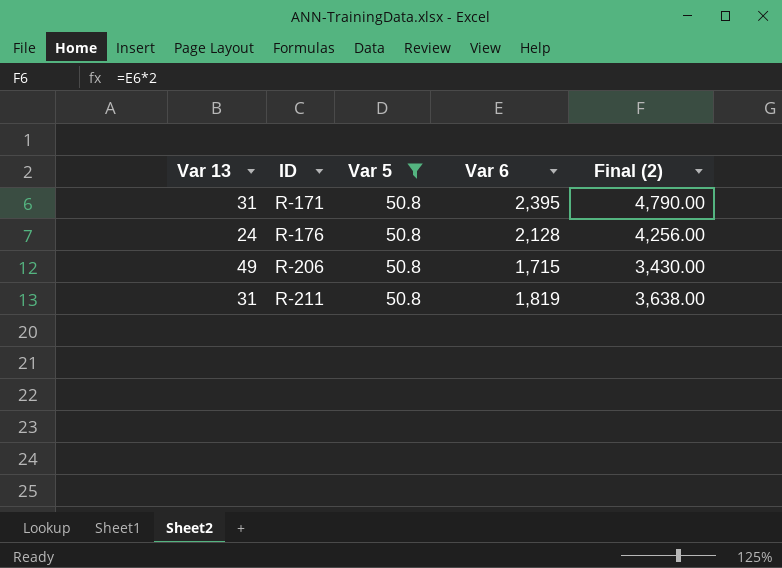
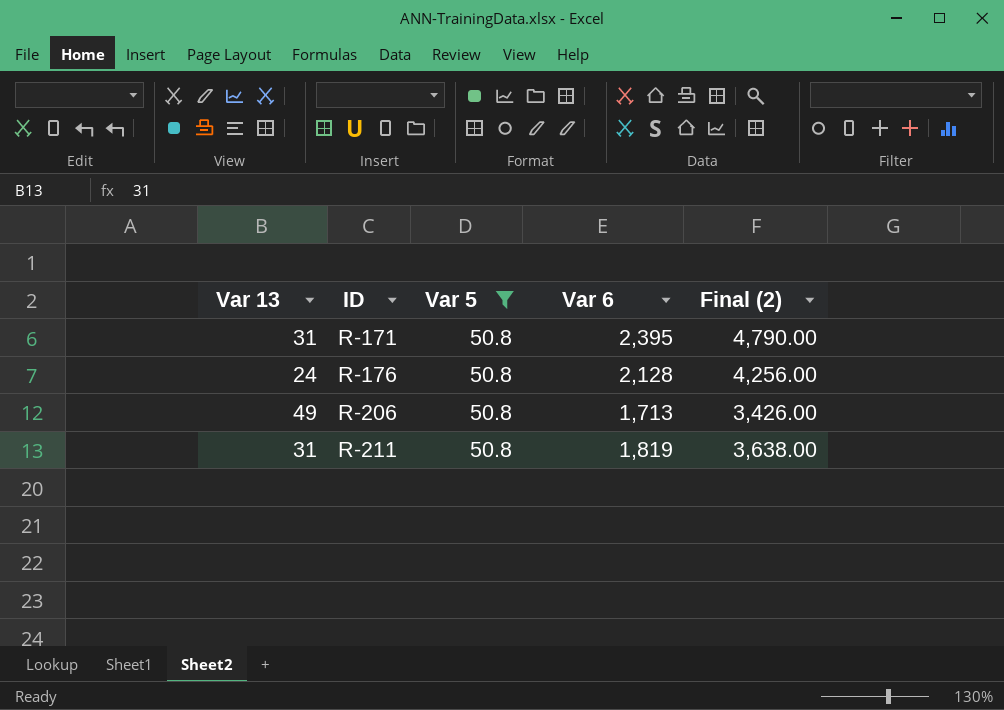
R-206 | Var 6: 1,715 -> 1,713
R-206 | Final (2): 3,430.00 -> 3,426.00

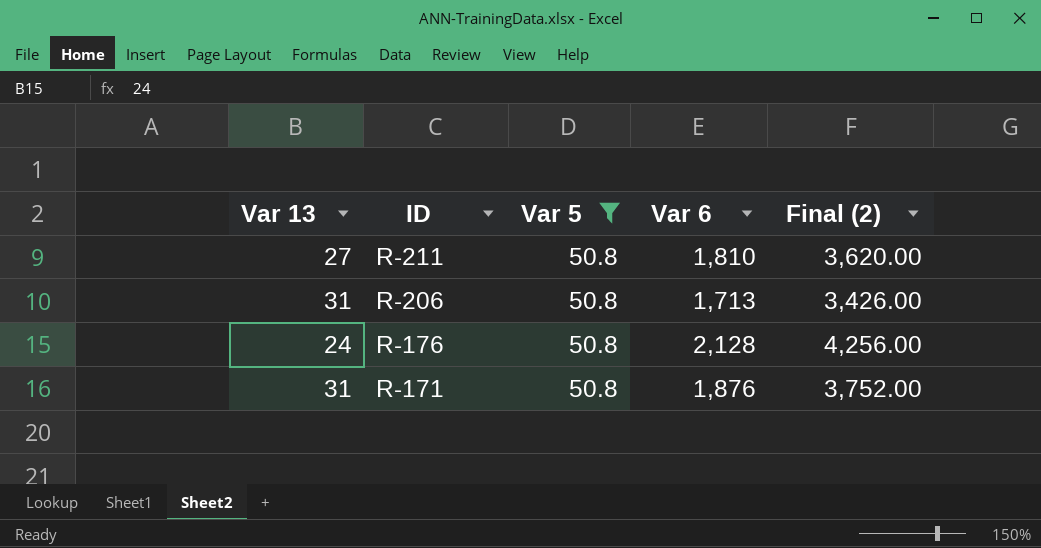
row order: ID ascending -> ID descending
R-211 | Var 13: 31 -> 27
R-211 | Var 6: 1,819 -> 1,810
R-211 | Final (2): 3,638.00 -> 3,620.00
R-206 | Var 13: 49 -> 31
R-171 | Var 6: 2,395 -> 1,876
R-171 | Final (2): 4,790.00 -> 3,752.00

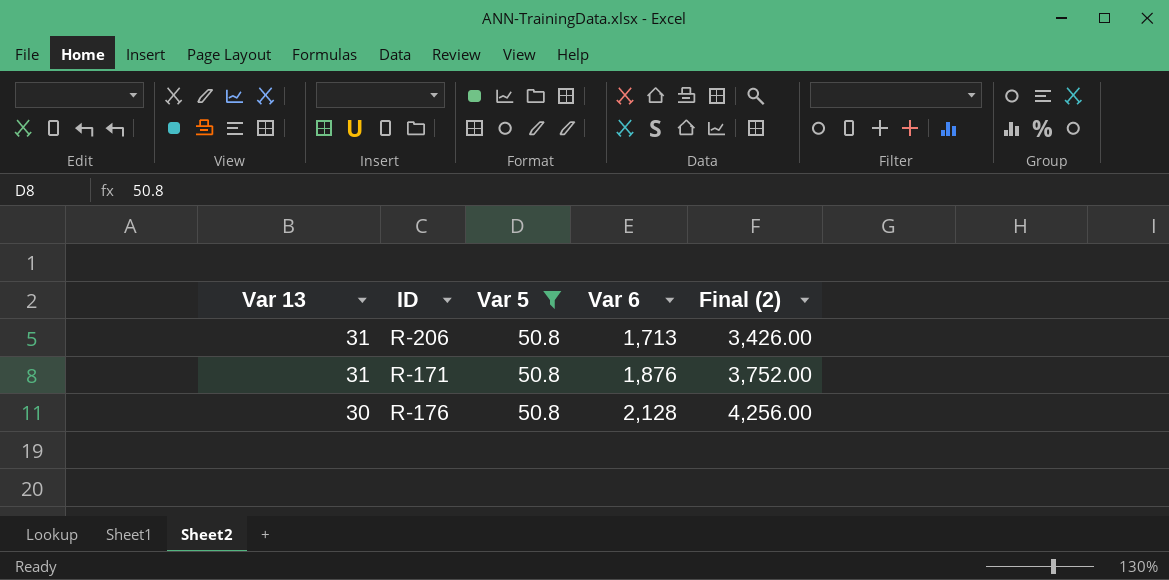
row order: ID descending -> Var 13 descending
row R-211: 27 | 50.8 | 1,810 | 3,620.00 -> none
R-176 | Var 13: 24 -> 30

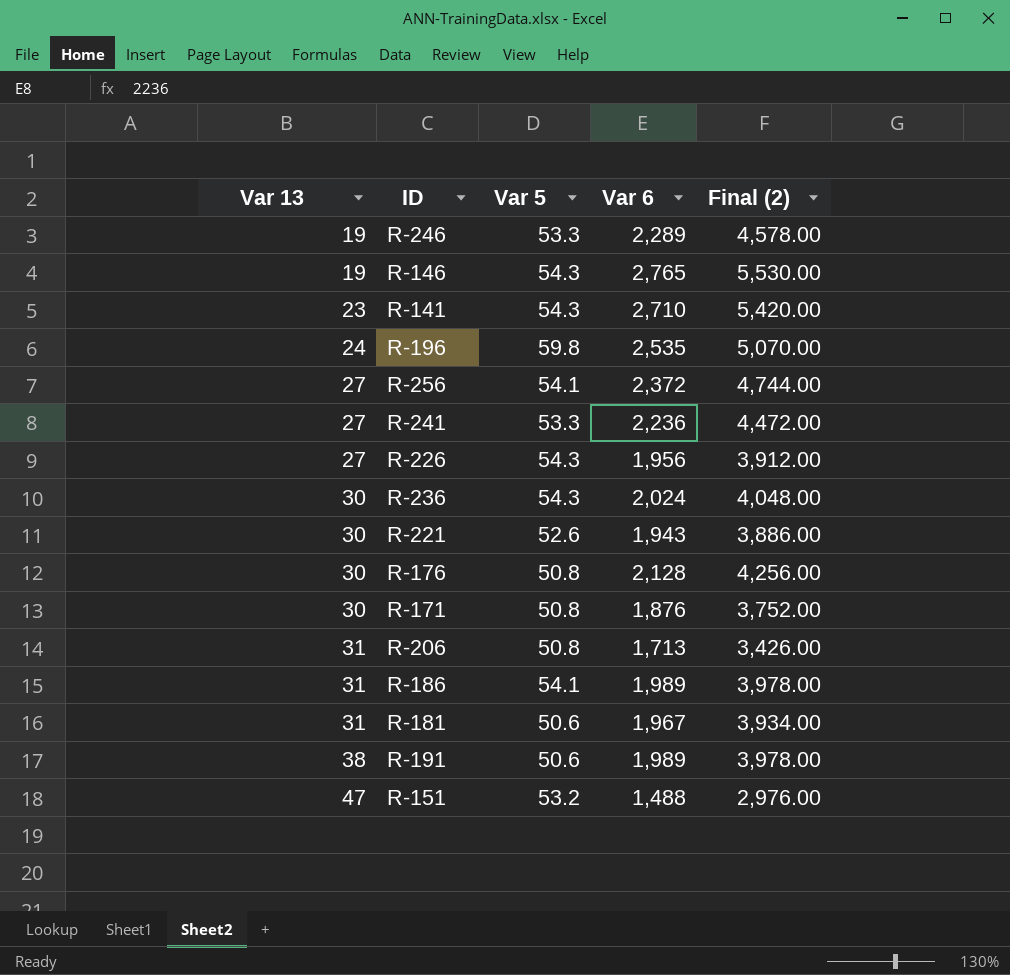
filter: Var 5 = 50.8 -> none
row order: Var 13 descending -> Var 13 ascending
R-171 | Var 13: 31 -> 30

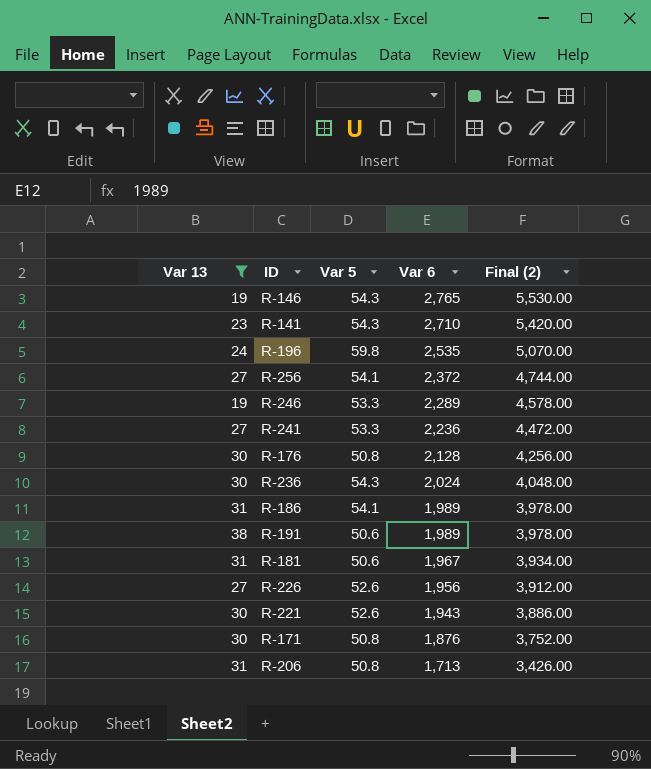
filter: none -> Var 13 != 47
row order: Var 13 ascending -> Var 6 descending
R-226 | Var 5: 54.3 -> 52.6

